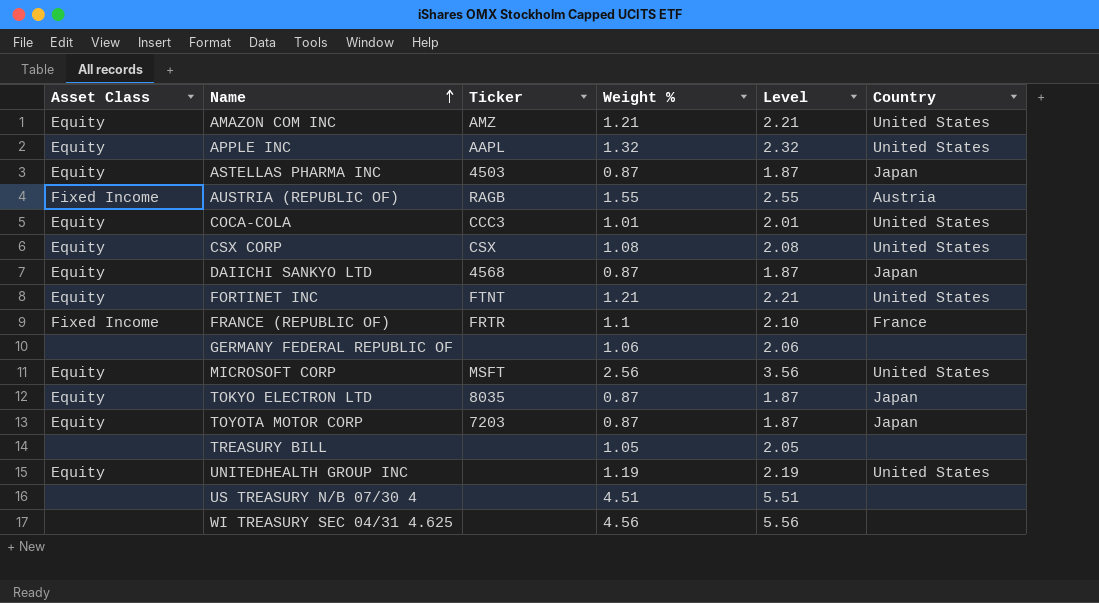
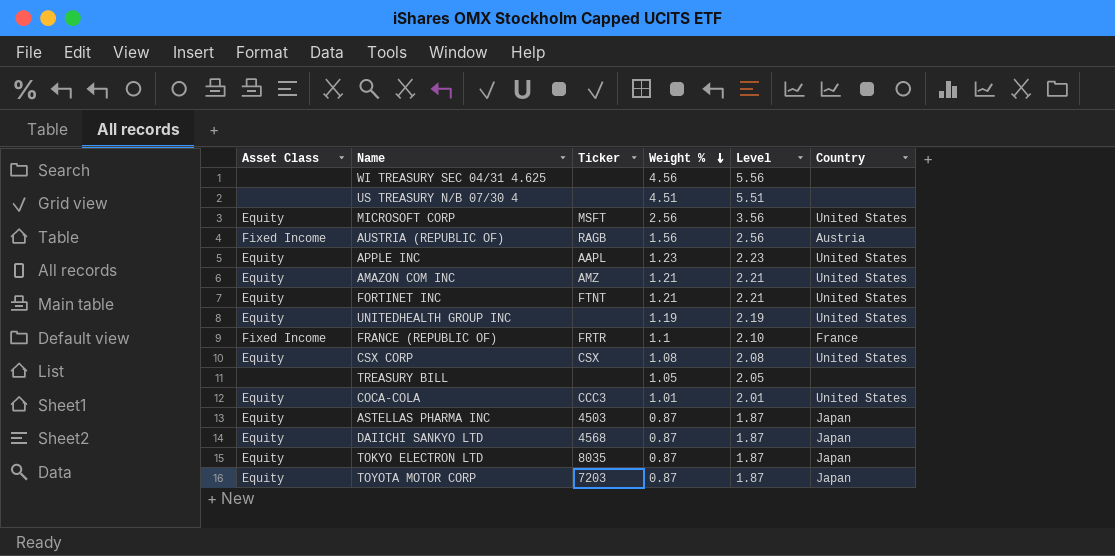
row order: Name ascending -> Weight % descending
row GERMANY FEDERAL REPUBLIC OF: none | none | 1.06 | 2.06 | none -> none
AUSTRIA (REPUBLIC OF) | Weight %: 1.55 -> 1.56
AUSTRIA (REPUBLIC OF) | Level: 2.55 -> 2.56
APPLE INC | Weight %: 1.32 -> 1.23
APPLE INC | Level: 2.32 -> 2.23

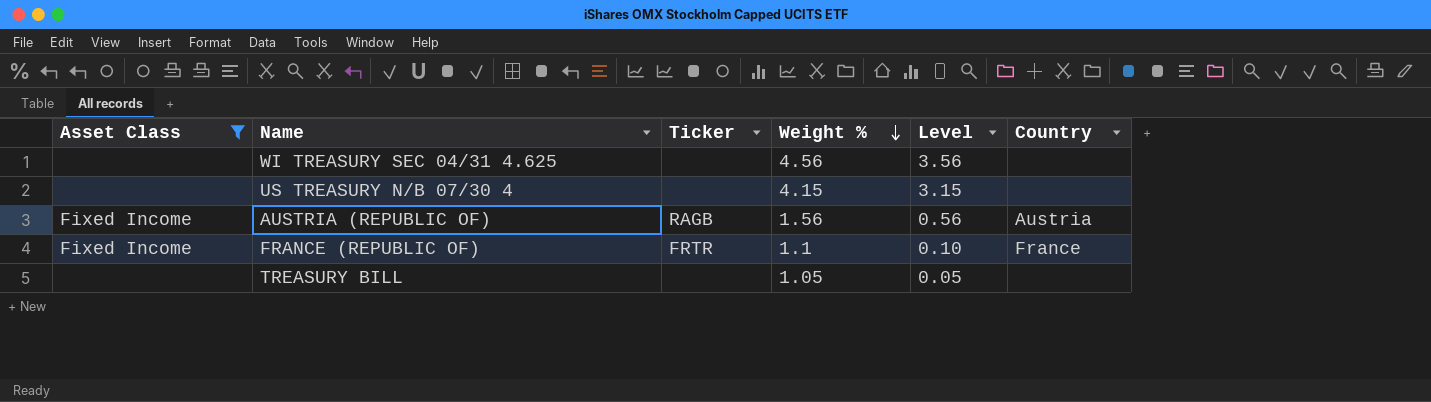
filter: none -> Asset Class != Equity
column Level | formula: [Weight %] + 1 -> [Weight %] - 1
US TREASURY N/B 07/30 4 | Weight %: 4.51 -> 4.15

